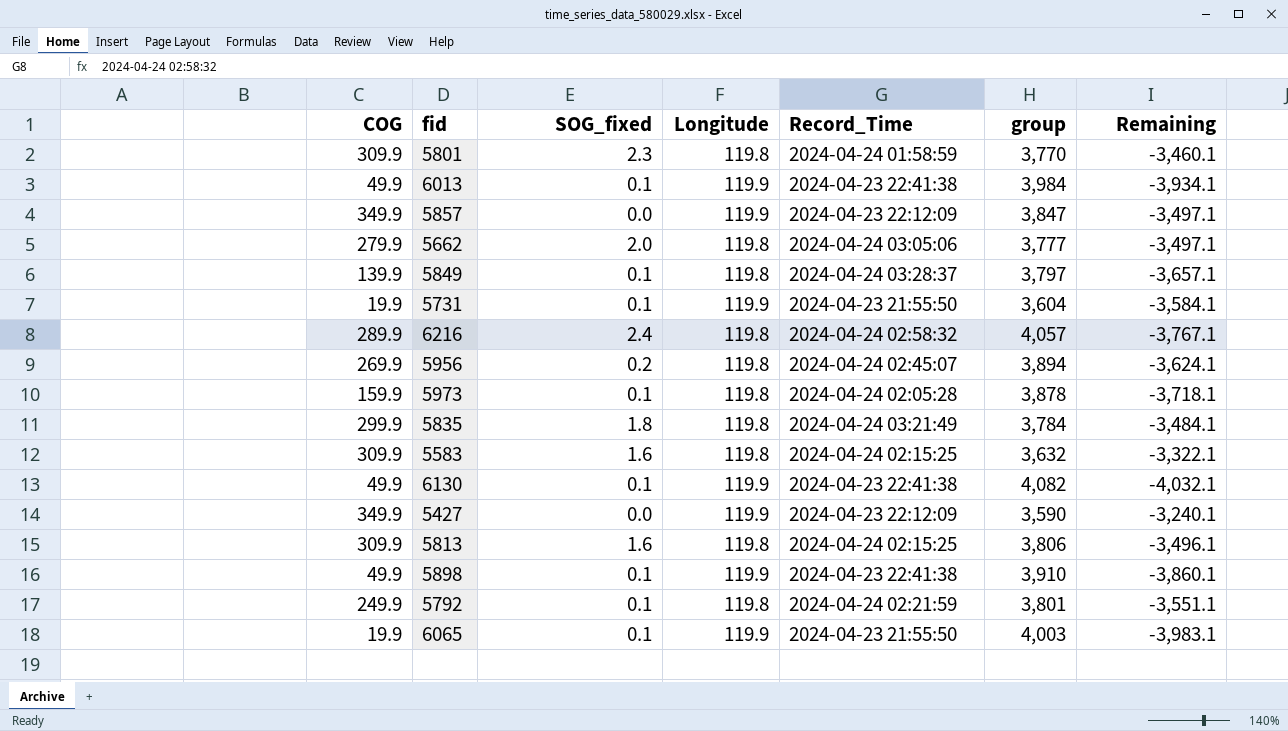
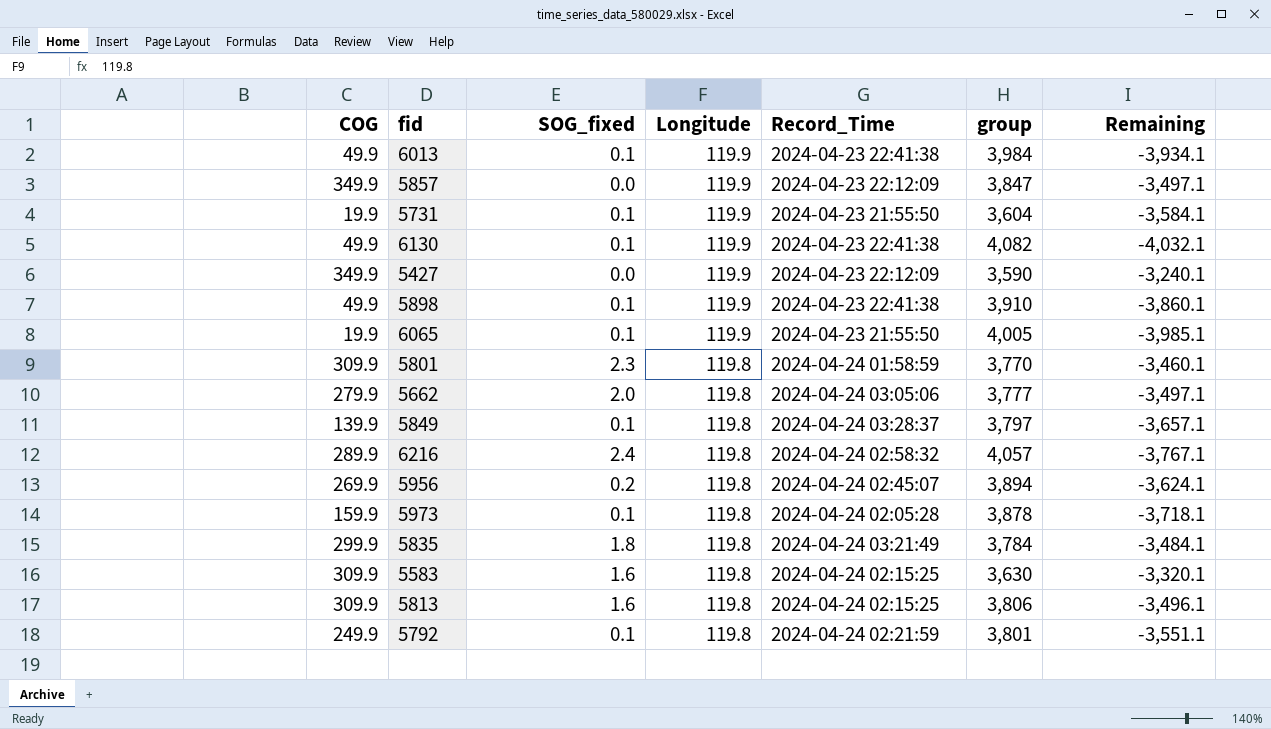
row order: none -> Longitude descending
6065 | group: 4,003 -> 4,005
6065 | Remaining: -3,983.1 -> -3,985.1
5583 | group: 3,632 -> 3,630
5583 | Remaining: -3,322.1 -> -3,320.1

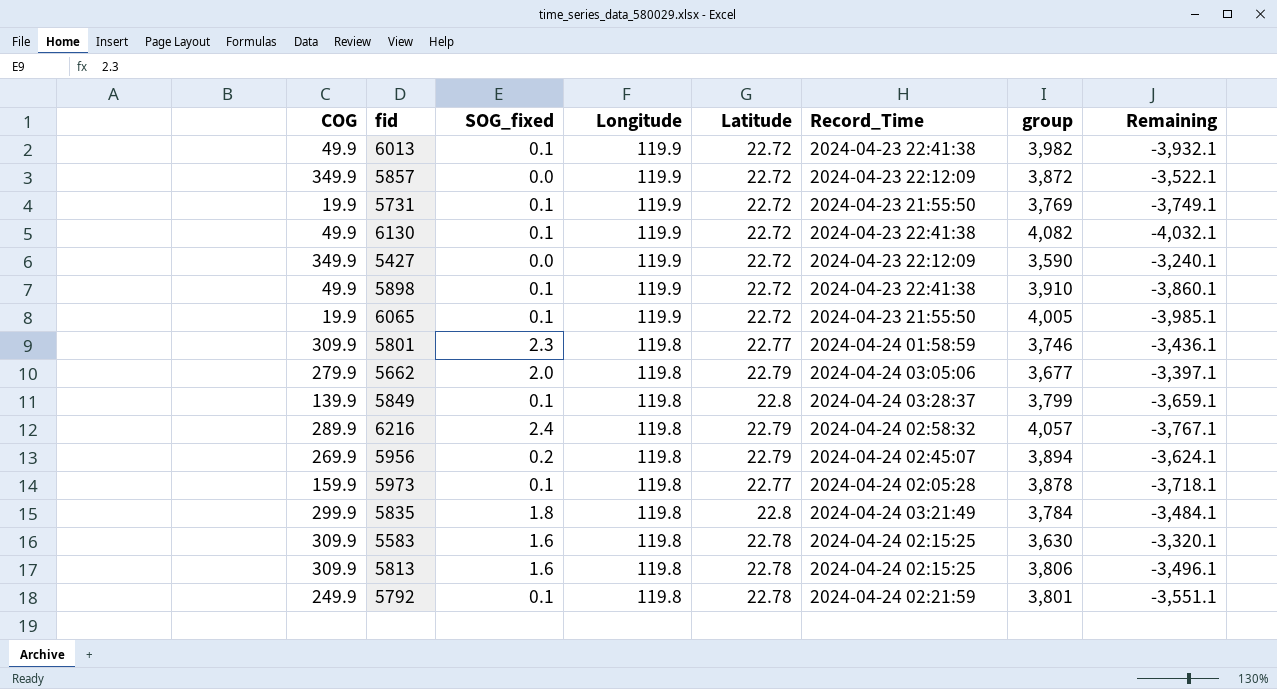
column Latitude | position: none -> 5
6013 | group: 3,984 -> 3,982
6013 | Remaining: -3,934.1 -> -3,932.1
5857 | group: 3,847 -> 3,872
5857 | Remaining: -3,497.1 -> -3,522.1
5731 | group: 3,604 -> 3,769
5731 | Remaining: -3,584.1 -> -3,749.1
5801 | group: 3,770 -> 3,746
5801 | Remaining: -3,460.1 -> -3,436.1
5662 | group: 3,777 -> 3,677
5662 | Remaining: -3,497.1 -> -3,397.1
5849 | group: 3,797 -> 3,799
5849 | Remaining: -3,657.1 -> -3,659.1

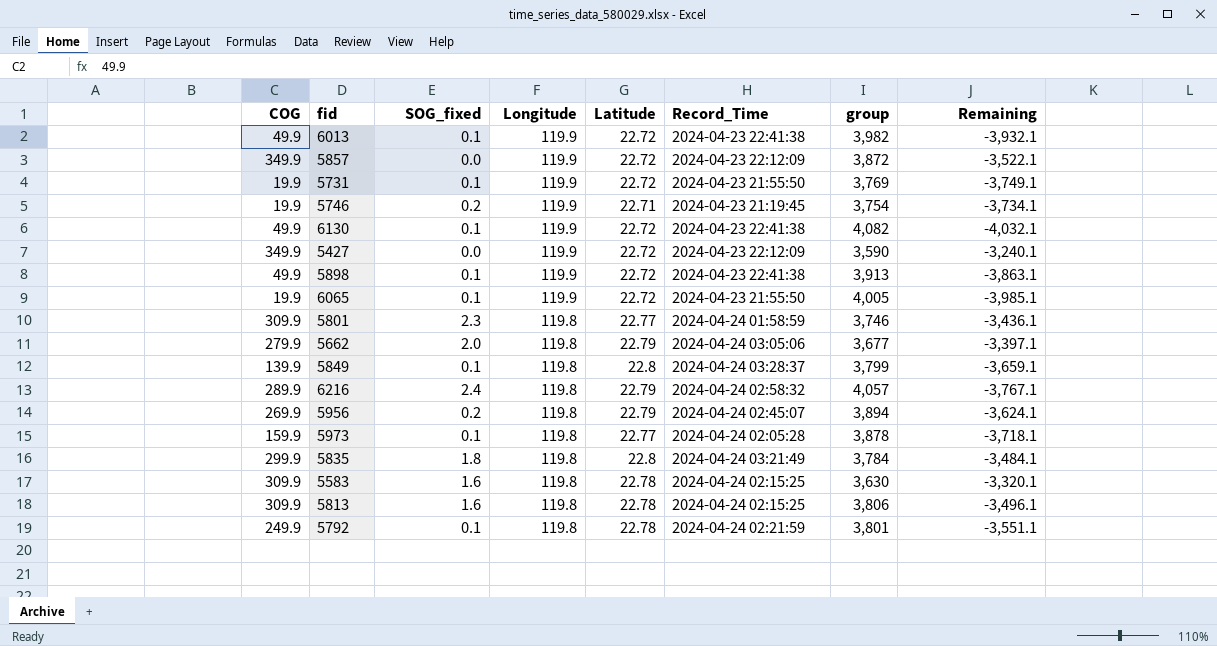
row 5746: none -> 19.9 | 0.2 | 119.9 | 22.71 | 2024-04-23 21:19:45 | 3,754 | -3,734.1
5898 | group: 3,910 -> 3,913
5898 | Remaining: -3,860.1 -> -3,863.1

